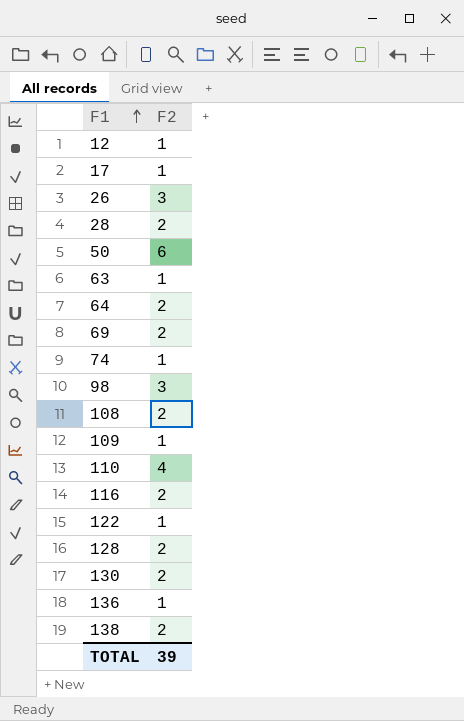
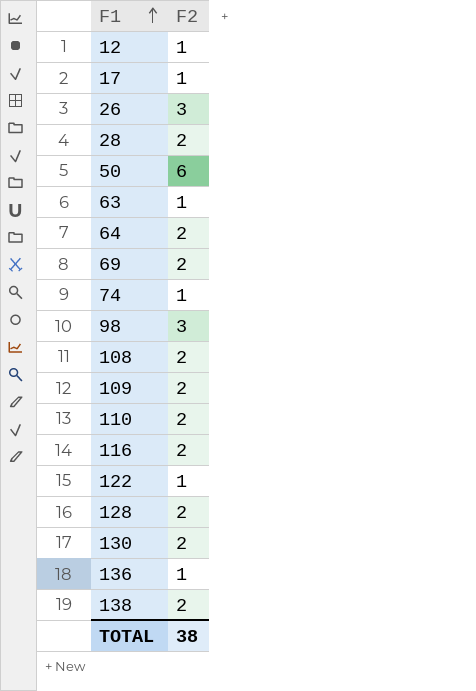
109 | F2: 1 -> 2
110 | F2: 4 -> 2
TOTAL | F2: 39 -> 38

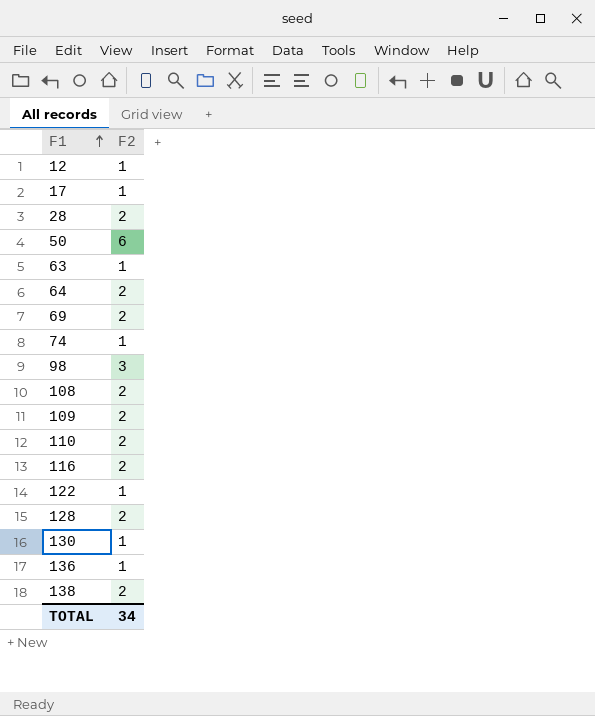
row 26: 3 -> none
130 | F2: 2 -> 1
TOTAL | F2: 38 -> 34

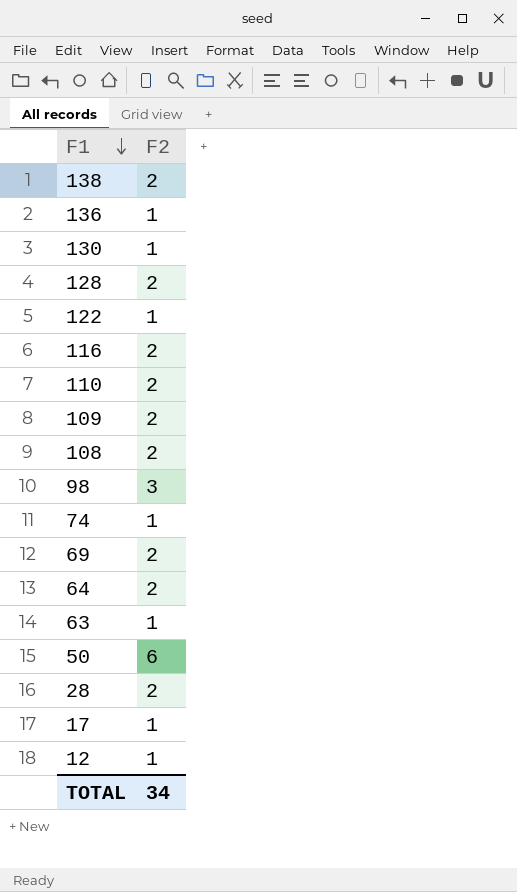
row order: F1 ascending -> F1 descending

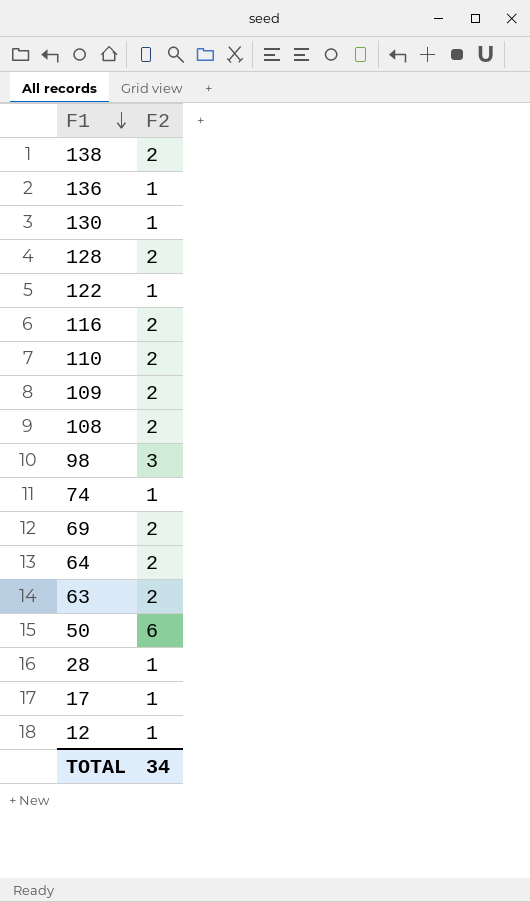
63 | F2: 1 -> 2
28 | F2: 2 -> 1

